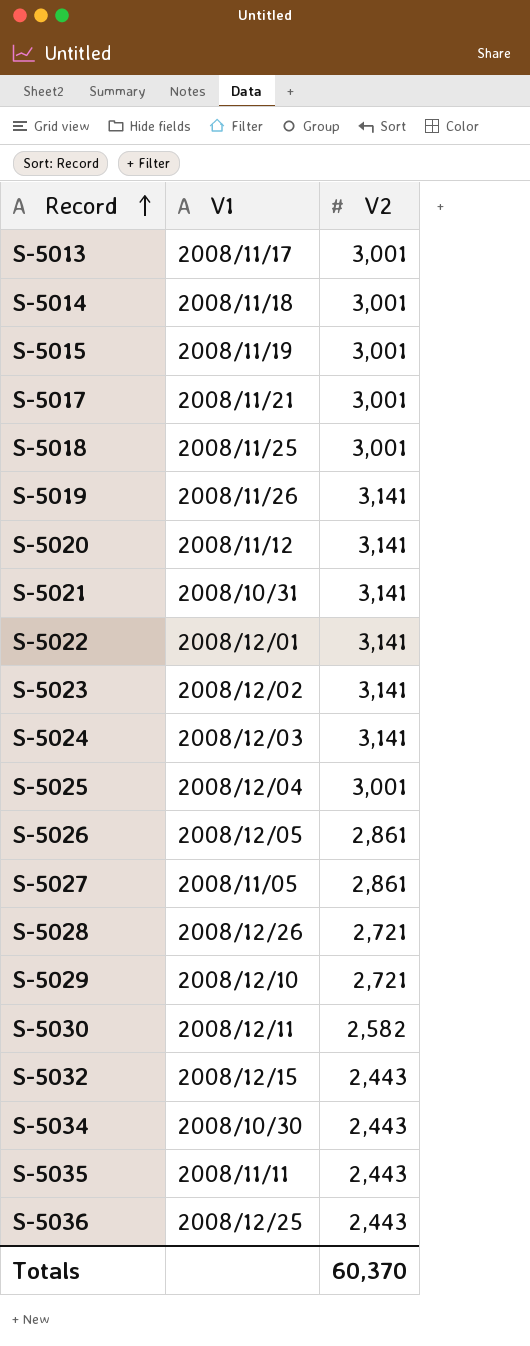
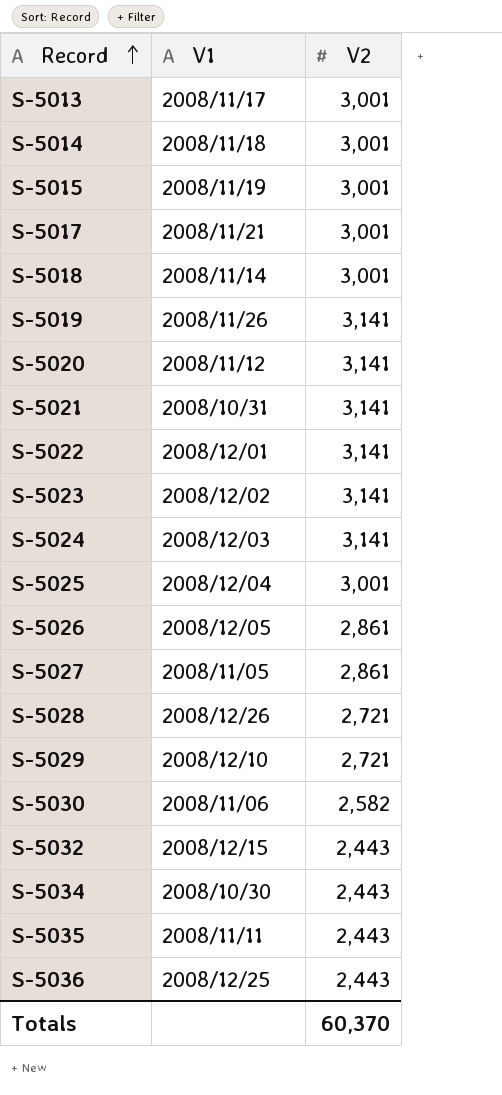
S-5018 | V1: 2008/11/25 -> 2008/11/14
S-5030 | V1: 2008/12/11 -> 2008/11/06

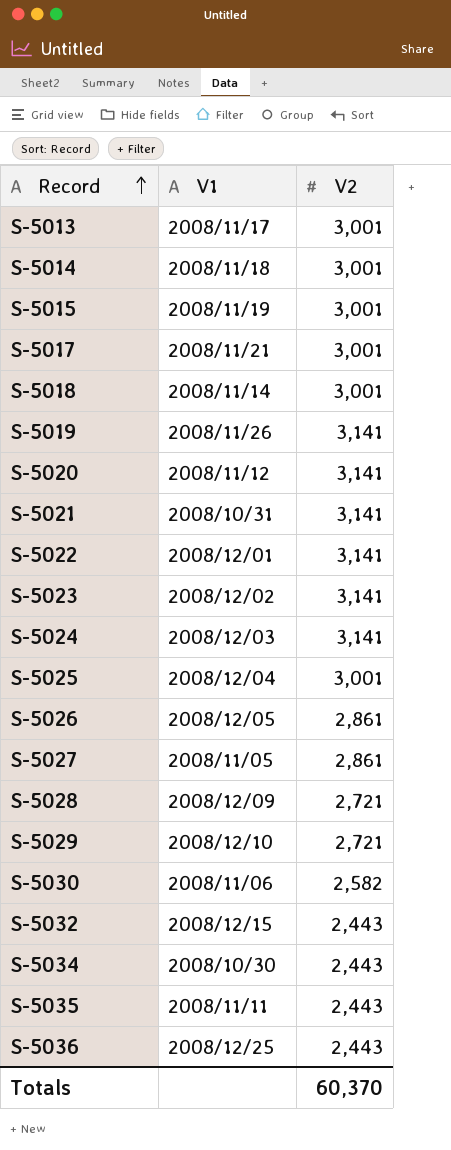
S-5028 | V1: 2008/12/26 -> 2008/12/09

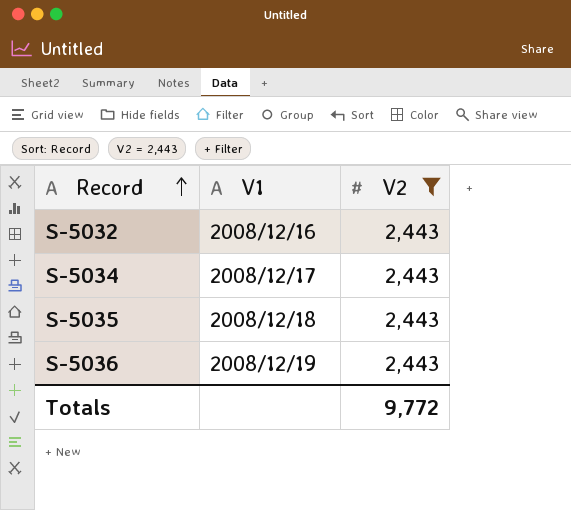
filter: none -> V2 = 2,443
S-5032 | V1: 2008/12/15 -> 2008/12/16
S-5034 | V1: 2008/10/30 -> 2008/12/17
S-5035 | V1: 2008/11/11 -> 2008/12/18
S-5036 | V1: 2008/12/25 -> 2008/12/19
Totals | V2: 60,370 -> 9,772

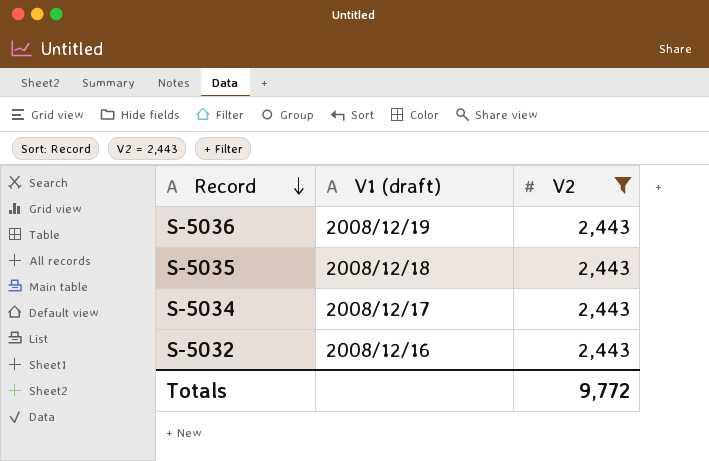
row order: Record ascending -> Record descending
column name: V1 -> V1 (draft)

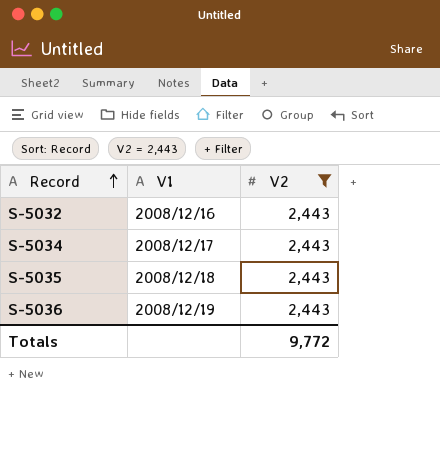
row order: Record descending -> Record ascending
column name: V1 (draft) -> V1

